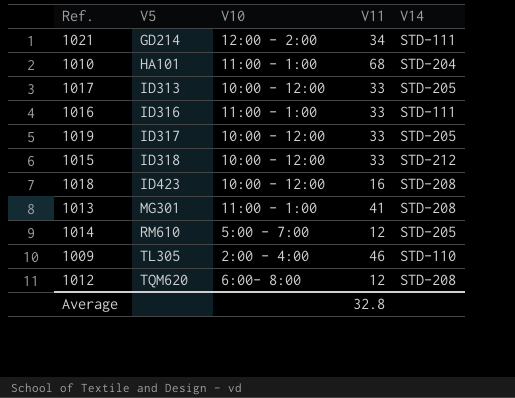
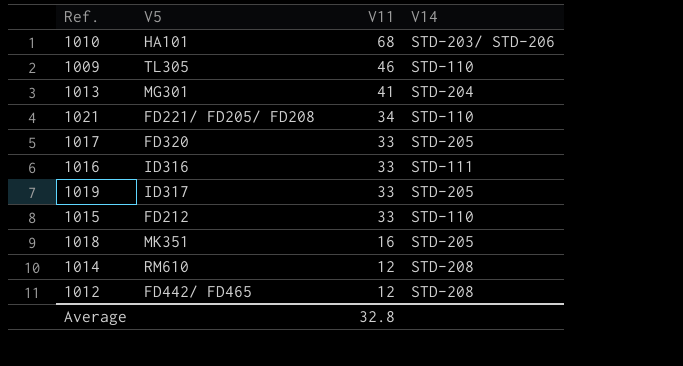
row order: V5 ascending -> V11 descending
column V10 | position: 3 -> none
1010 | V14: STD-204 -> STD-203/ STD-206
1013 | V14: STD-208 -> STD-204
1021 | V5: GD214 -> FD221/ FD205/ FD208
1021 | V14: STD-111 -> STD-110
1017 | V5: ID313 -> FD320
1015 | V5: ID318 -> FD212
1015 | V14: STD-212 -> STD-110
1018 | V5: ID423 -> MK351
1018 | V14: STD-208 -> STD-205
1014 | V14: STD-205 -> STD-208
1012 | V5: TQM620 -> FD442/ FD465

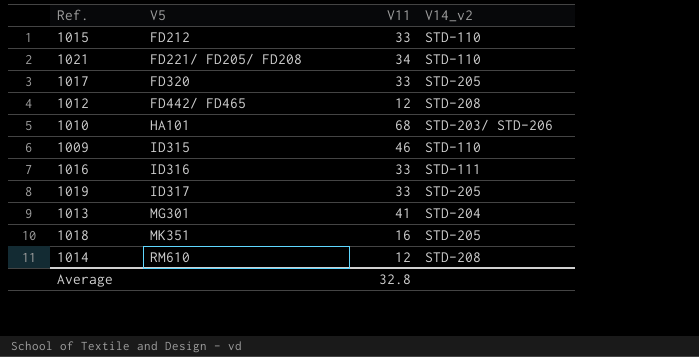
row order: V11 descending -> V5 ascending
column name: V14 -> V14_v2
1009 | V5: TL305 -> ID315

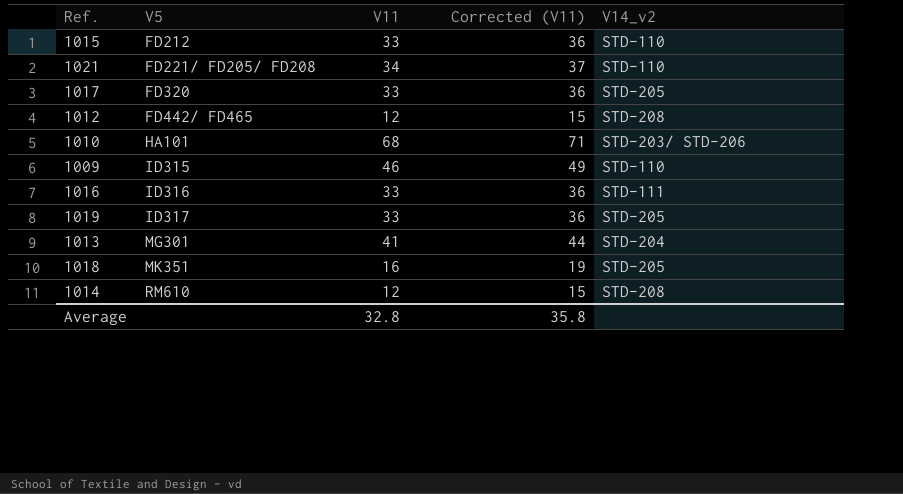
column Corrected (V11) | formula: none -> [V11] + 3

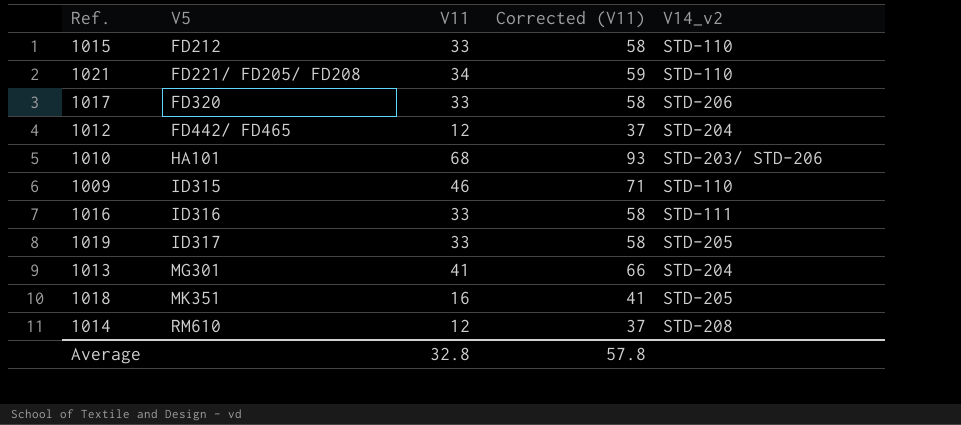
column Corrected (V11) | formula: [V11] + 3 -> [V11] + 25
1017 | V14_v2: STD-205 -> STD-206
1012 | V14_v2: STD-208 -> STD-204
Average | Corrected (V11): 35.8 -> 57.8

